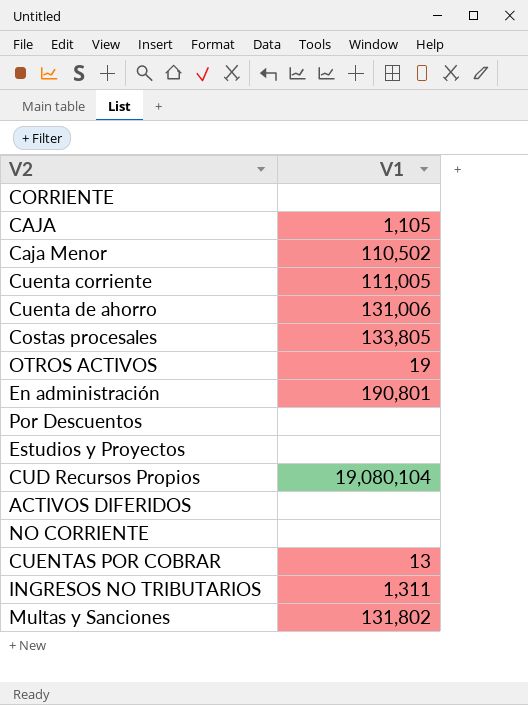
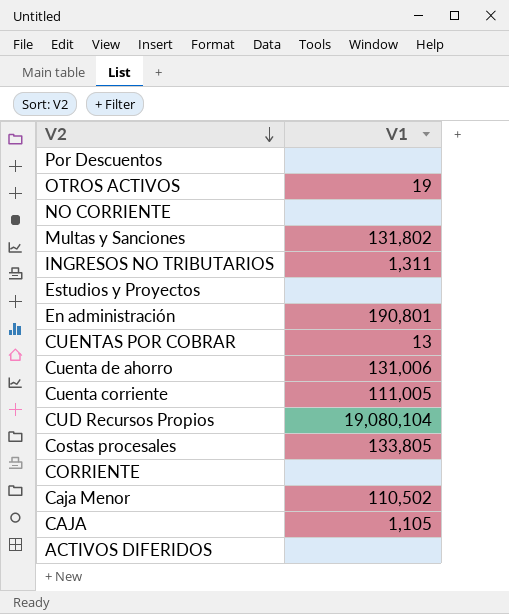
row order: none -> V2 descending

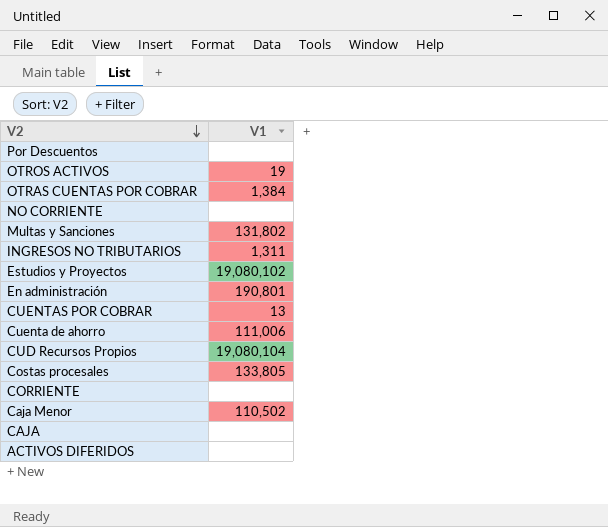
row Cuenta corriente: 111,005 -> none
row OTRAS CUENTAS POR COBRAR: none -> 1,384
Estudios y Proyectos | V1: none -> 19,080,102
Cuenta de ahorro | V1: 131,006 -> 111,006
CAJA | V1: 1,105 -> none

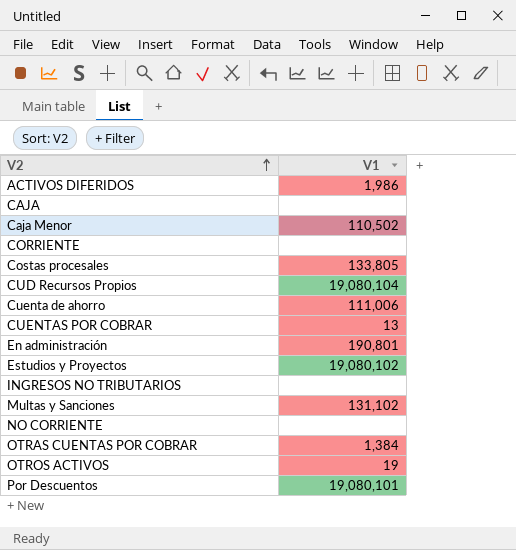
row order: V2 descending -> V2 ascending
ACTIVOS DIFERIDOS | V1: none -> 1,986
INGRESOS NO TRIBUTARIOS | V1: 1,311 -> none
Multas y Sanciones | V1: 131,802 -> 131,102
Por Descuentos | V1: none -> 19,080,101

